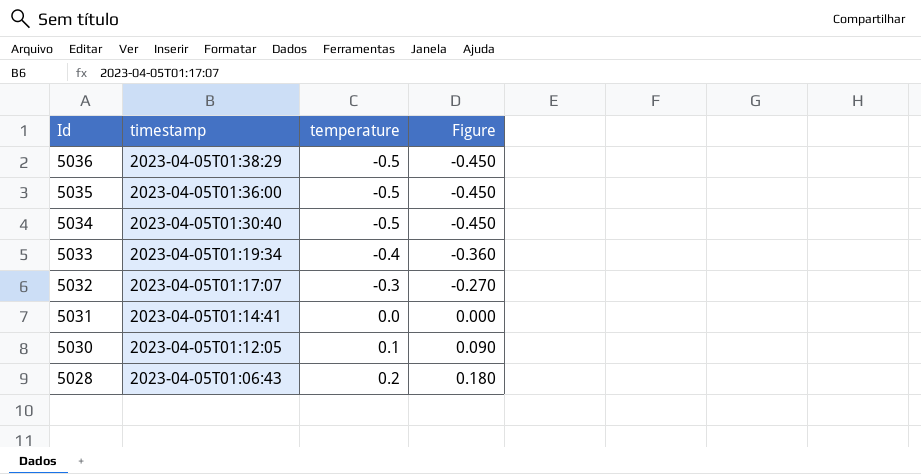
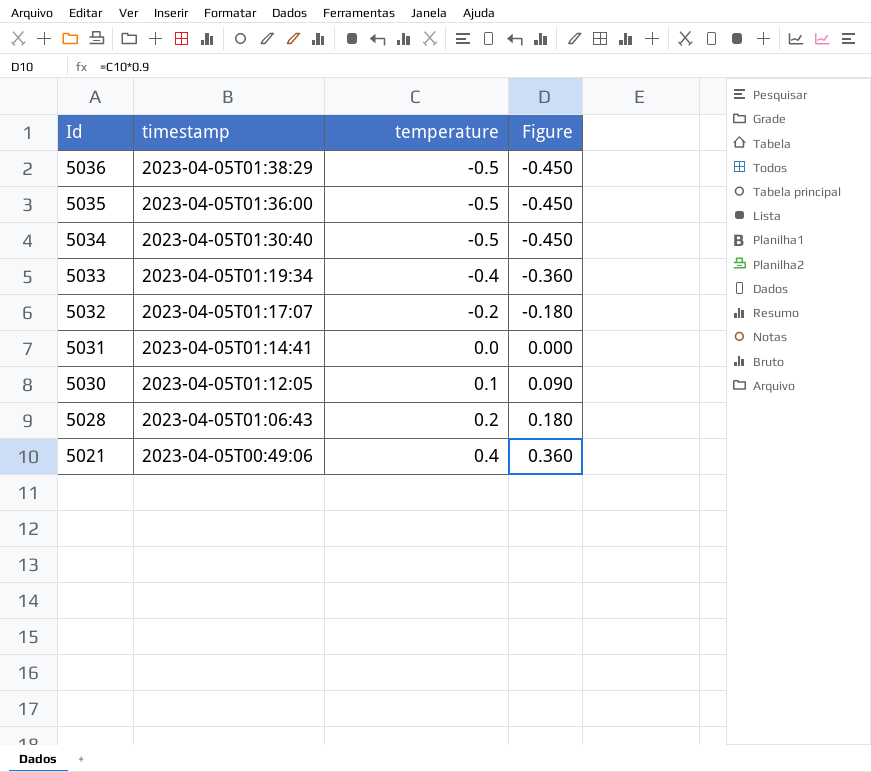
5032 | temperature: -0.3 -> -0.2
5032 | Figure: -0.270 -> -0.180
row 5021: none -> 2023-04-05T00:49:06 | 0.4 | 0.360

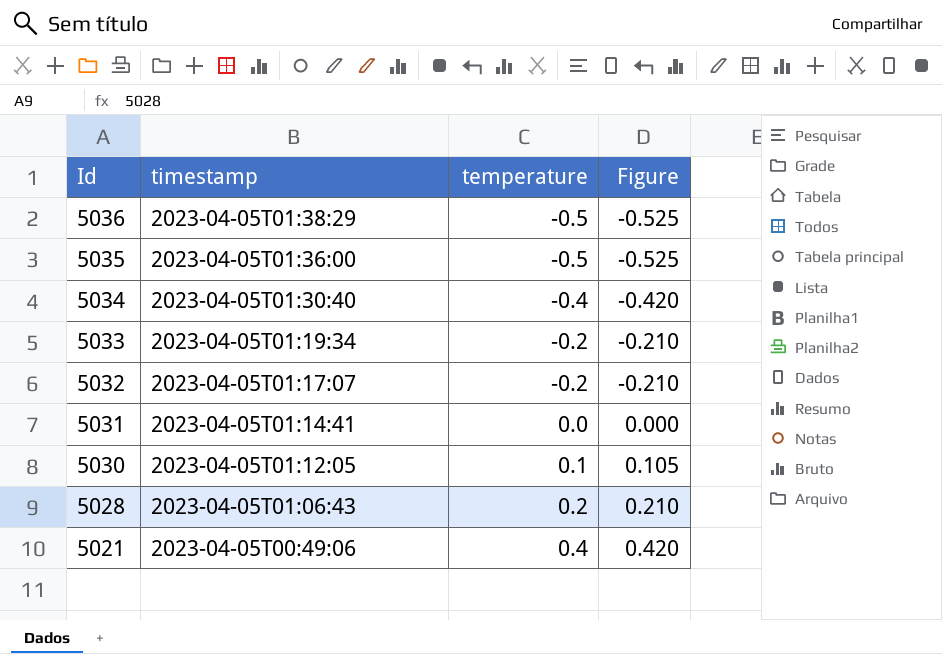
column Figure | formula: [temperature] * 0.9 -> [temperature] * 1.05
5034 | temperature: -0.5 -> -0.4
5033 | temperature: -0.4 -> -0.2

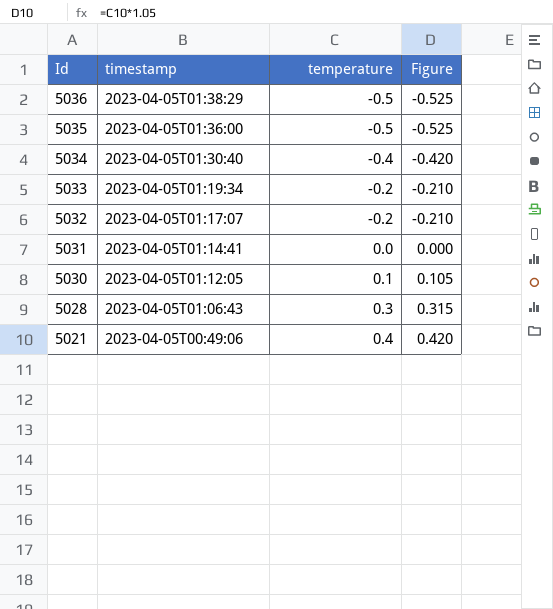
5028 | temperature: 0.2 -> 0.3
5028 | Figure: 0.210 -> 0.315

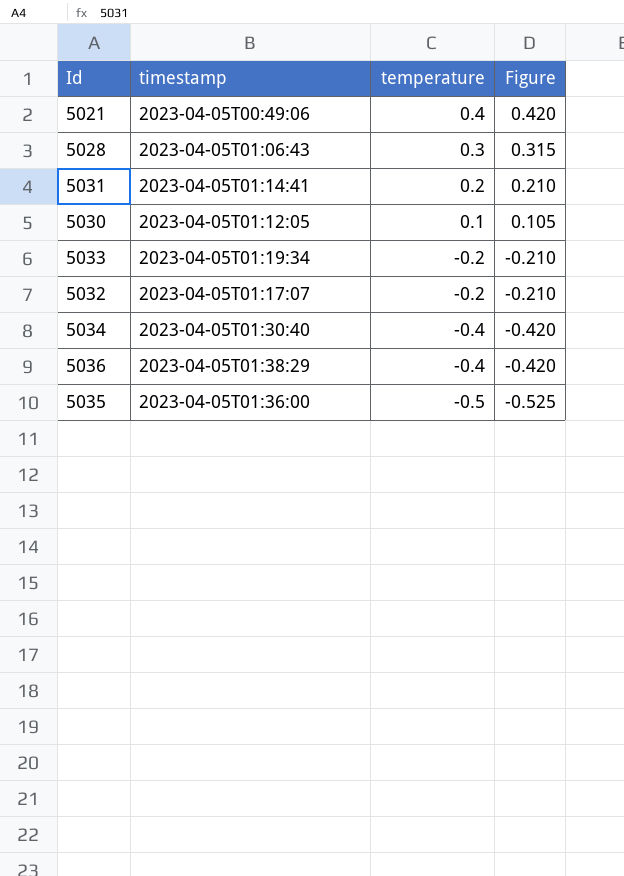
row order: Id descending -> temperature descending
5031 | temperature: 0.0 -> 0.2
5031 | Figure: 0.000 -> 0.210
5036 | temperature: -0.5 -> -0.4
5036 | Figure: -0.525 -> -0.420

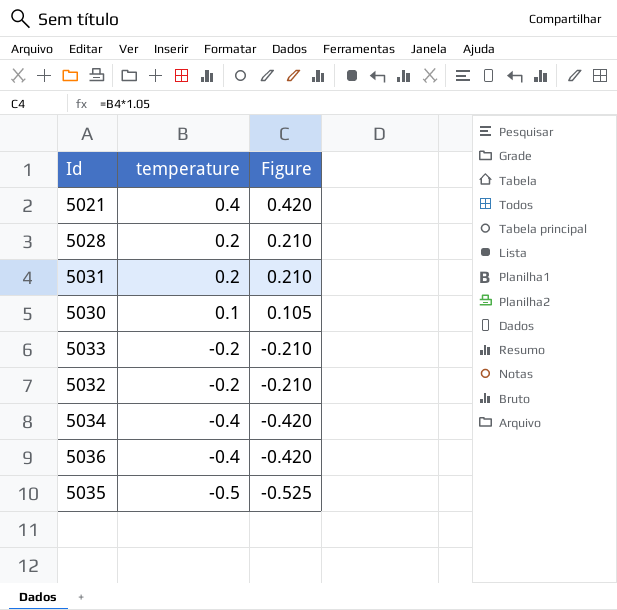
column timestamp | position: 2 -> none
5028 | temperature: 0.3 -> 0.2
5028 | Figure: 0.315 -> 0.210

